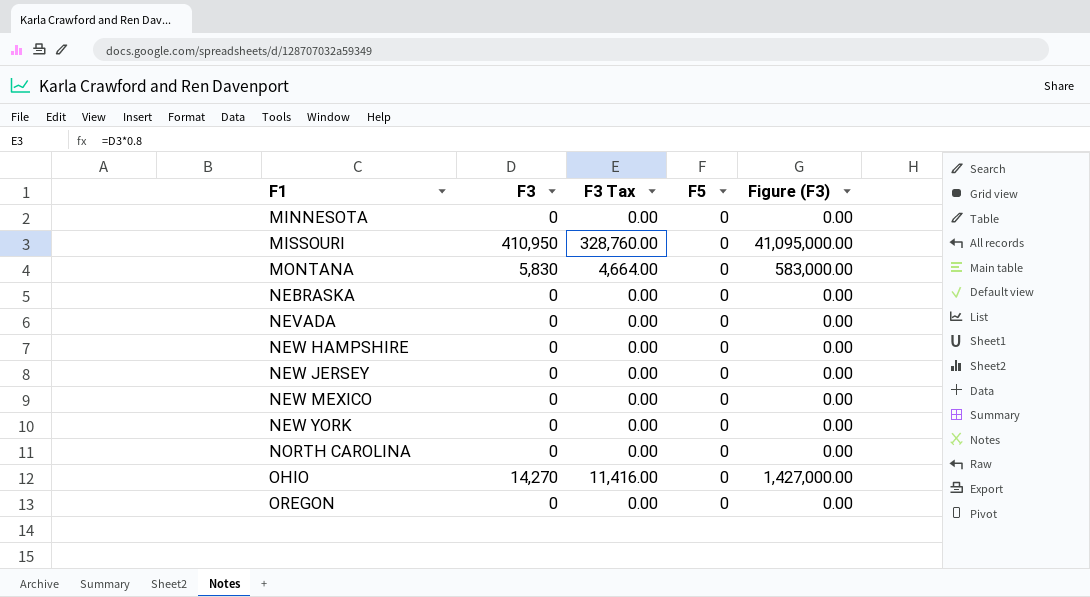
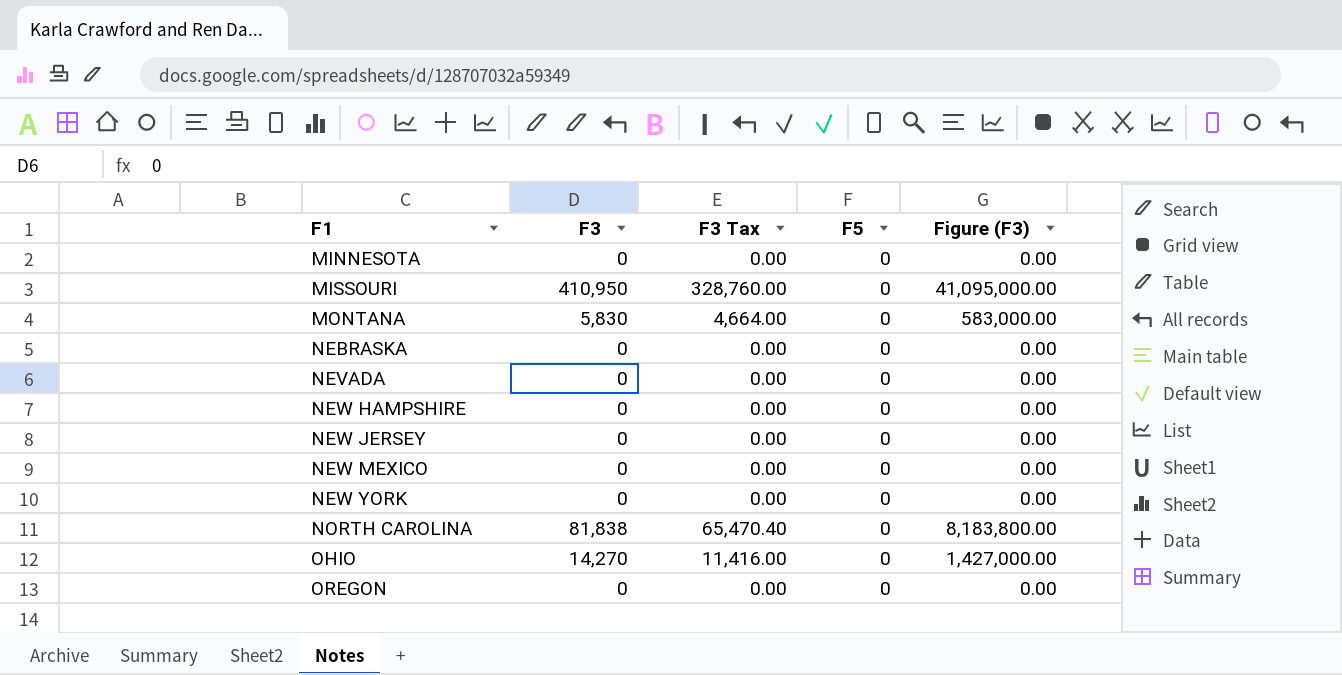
NORTH CAROLINA | F3: 0 -> 81,838
NORTH CAROLINA | F3 Tax: 0.00 -> 65,470.40
NORTH CAROLINA | Figure (F3): 0.00 -> 8,183,800.00

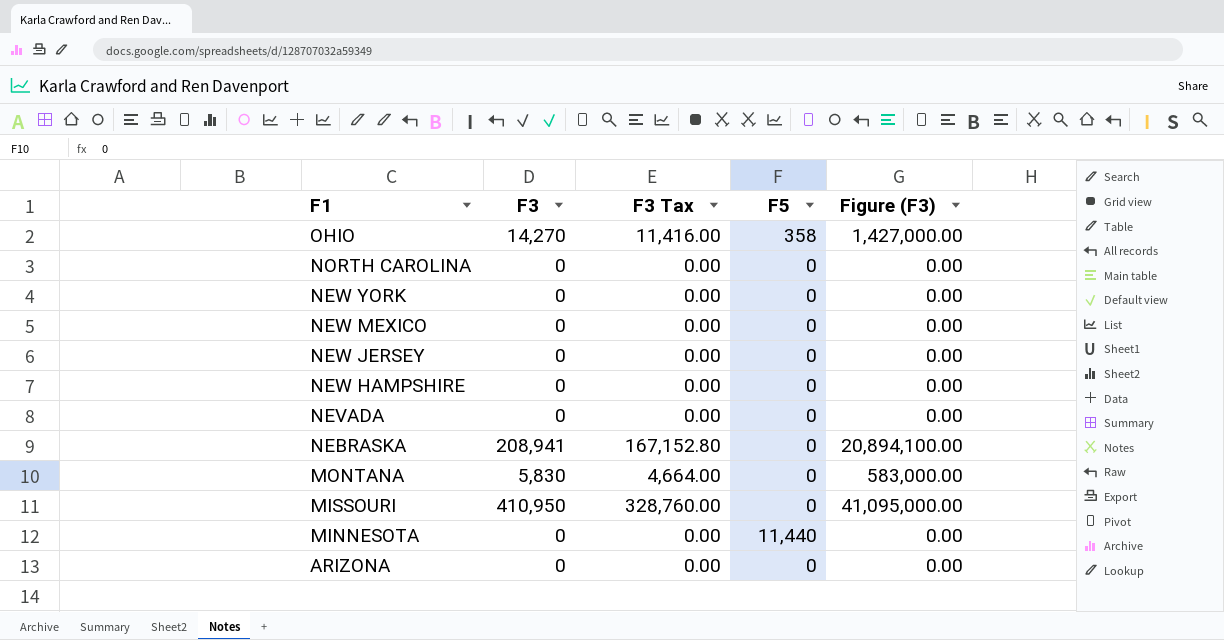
row order: F1 ascending -> F1 descending
row OREGON: 0 | 0.00 | 0 | 0.00 -> none
OHIO | F5: 0 -> 358
NORTH CAROLINA | F3: 81,838 -> 0
NORTH CAROLINA | F3 Tax: 65,470.40 -> 0.00
NORTH CAROLINA | Figure (F3): 8,183,800.00 -> 0.00
NEBRASKA | F3: 0 -> 208,941
NEBRASKA | F3 Tax: 0.00 -> 167,152.80
NEBRASKA | Figure (F3): 0.00 -> 20,894,100.00
MINNESOTA | F5: 0 -> 11,440
row ARIZONA: none -> 0 | 0.00 | 0 | 0.00

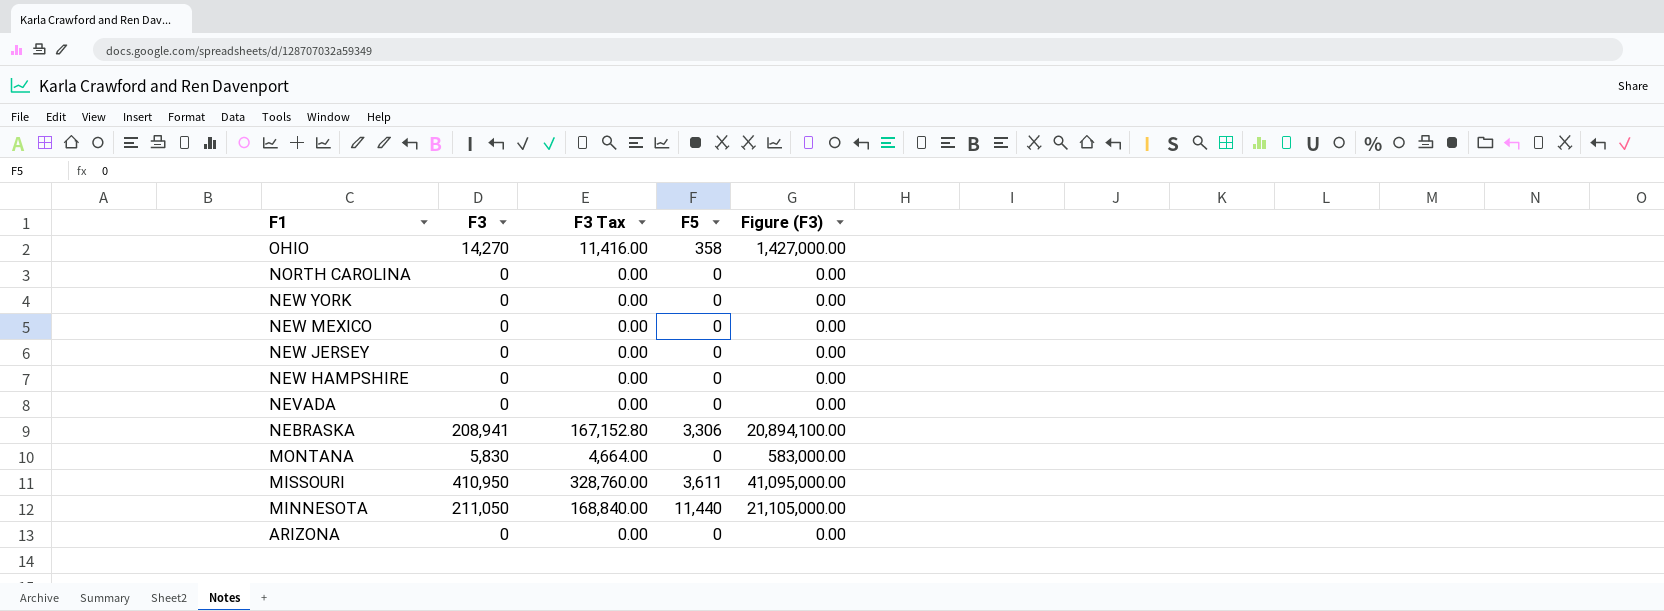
NEBRASKA | F5: 0 -> 3,306
MISSOURI | F5: 0 -> 3,611
MINNESOTA | F3: 0 -> 211,050
MINNESOTA | F3 Tax: 0.00 -> 168,840.00
MINNESOTA | Figure (F3): 0.00 -> 21,105,000.00

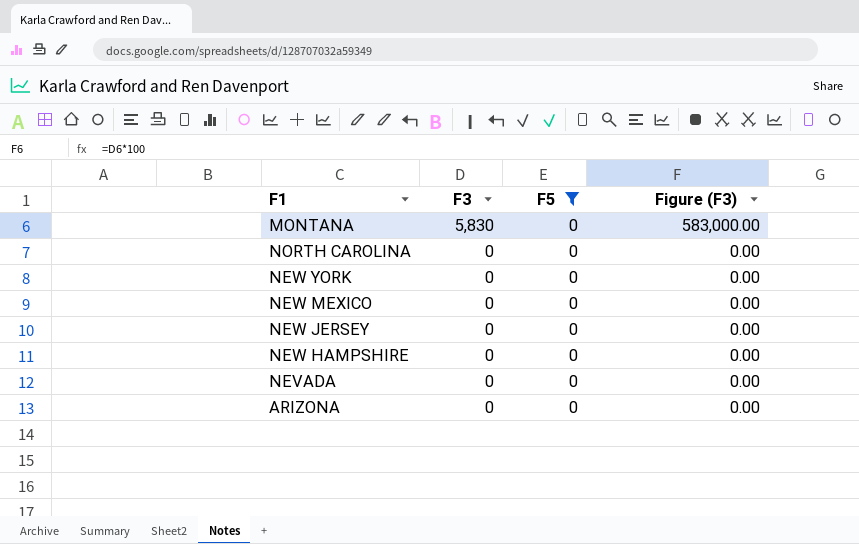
filter: none -> F5 = 0
row order: F1 descending -> F3 descending
column F3 Tax | formula: [F3] * 0.8 -> none

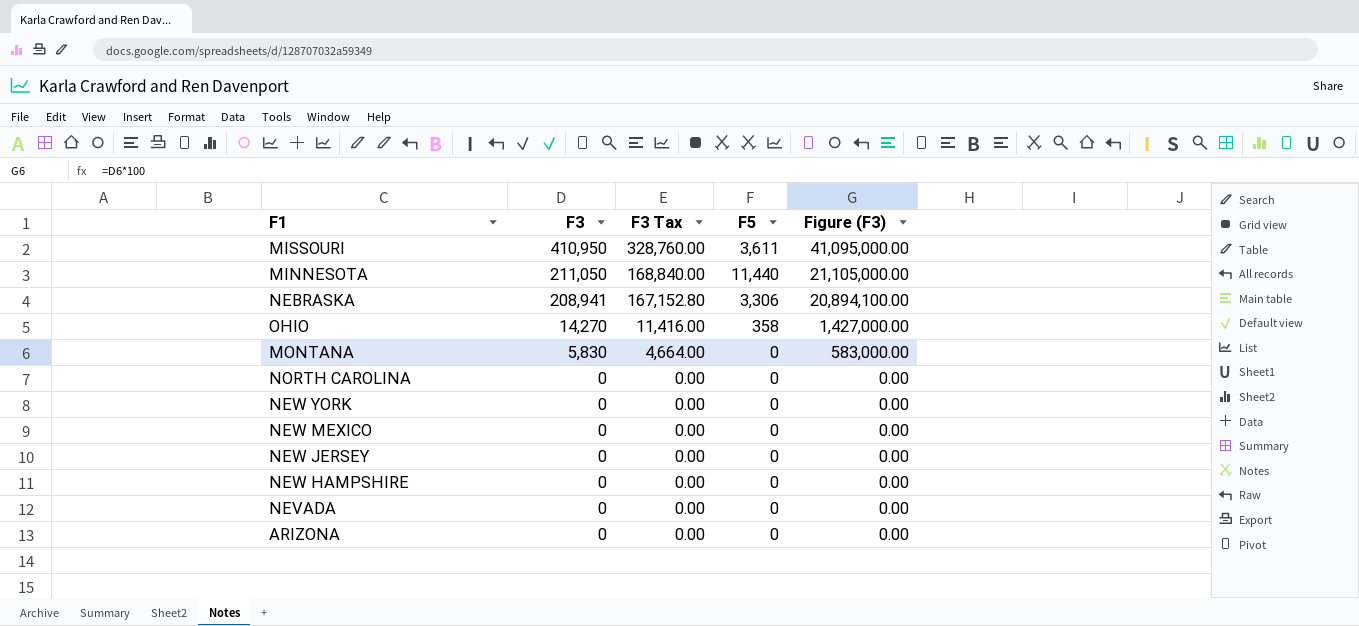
filter: F5 = 0 -> none
column F3 Tax | formula: none -> [F3] * 0.8

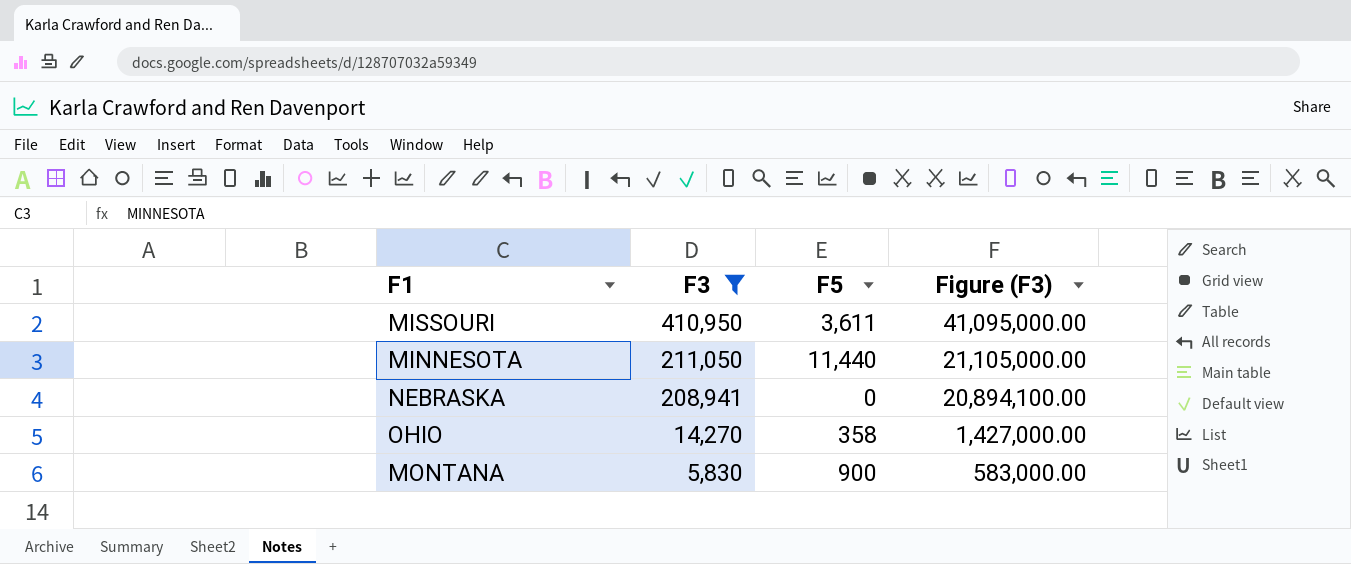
filter: none -> F3 != 0
column F3 Tax | formula: [F3] * 0.8 -> none
NEBRASKA | F5: 3,306 -> 0
MONTANA | F5: 0 -> 900

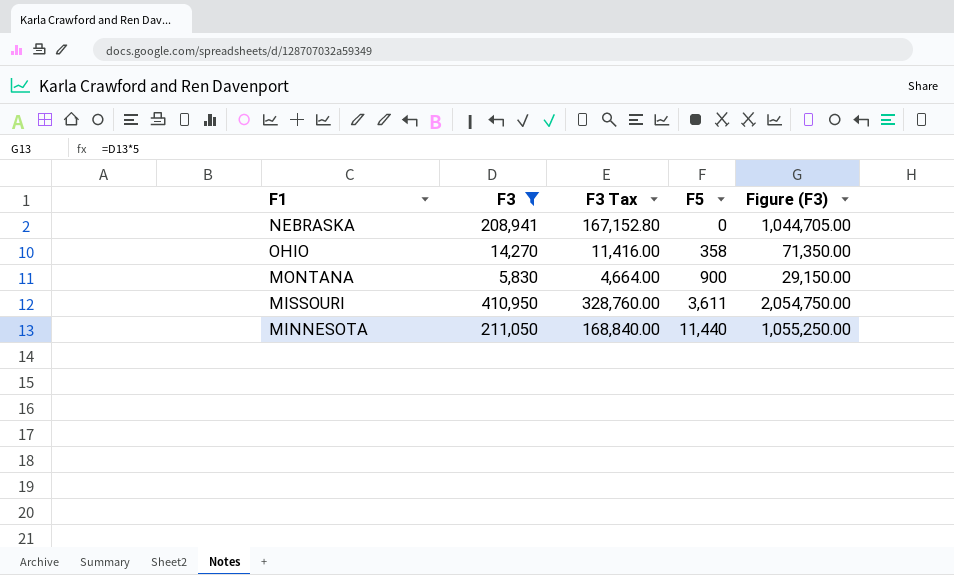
row order: F3 descending -> F5 ascending
column F3 Tax | formula: none -> [F3] * 0.8
column Figure (F3) | formula: [F3] * 100 -> [F3] * 5

